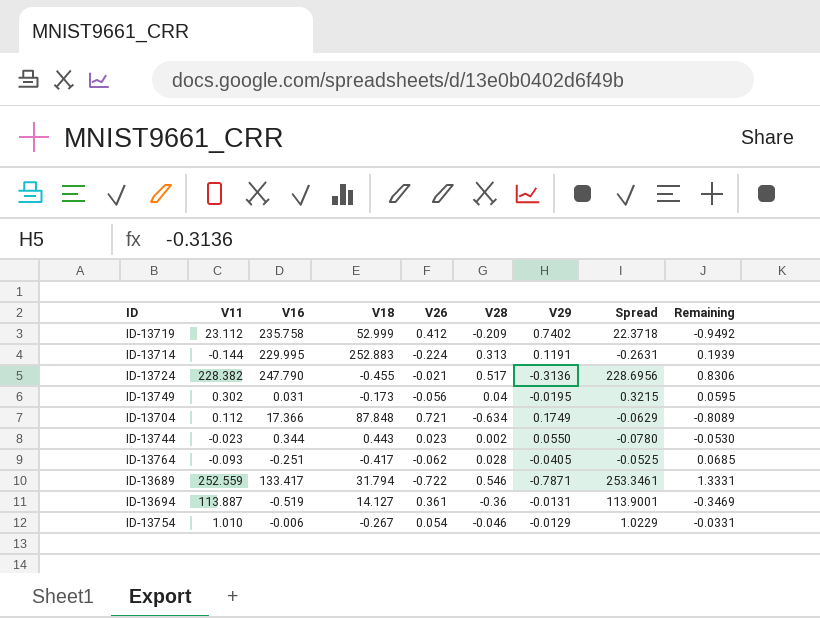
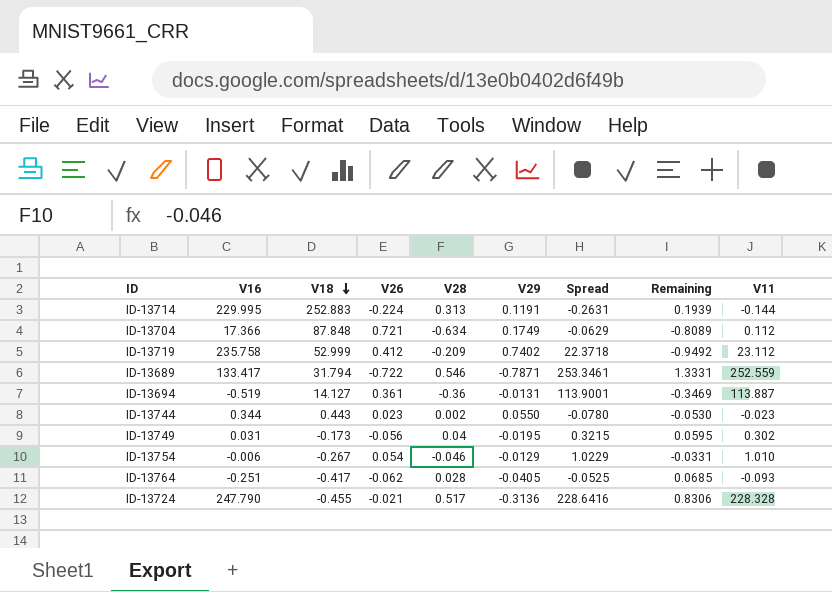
row order: none -> V18 descending
column V11 | position: 2 -> 9
ID-13724 | Spread: 228.6956 -> 228.6416
ID-13724 | V11: 228.382 -> 228.328

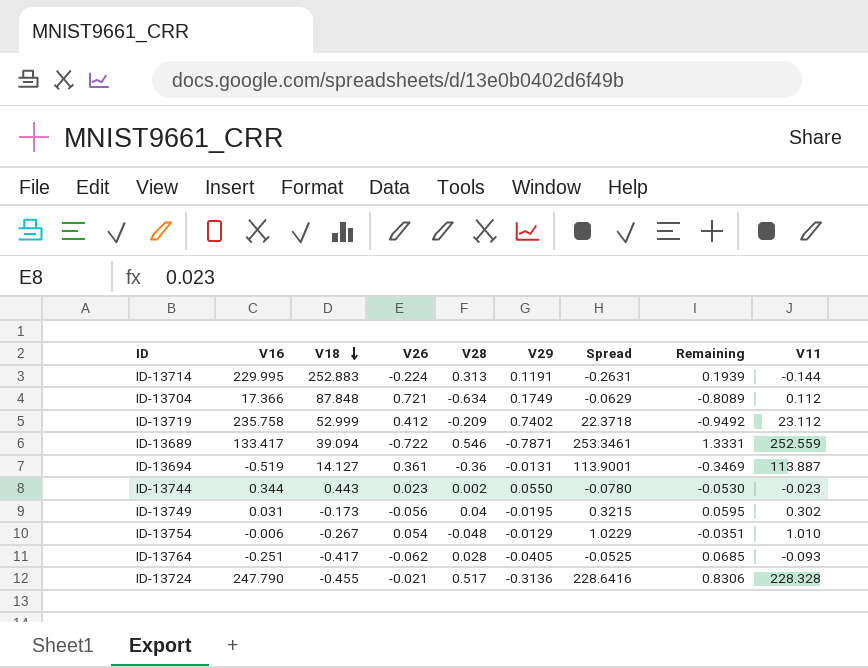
ID-13689 | V18: 31.794 -> 39.094
ID-13754 | V28: -0.046 -> -0.048
ID-13754 | Remaining: -0.0331 -> -0.0351

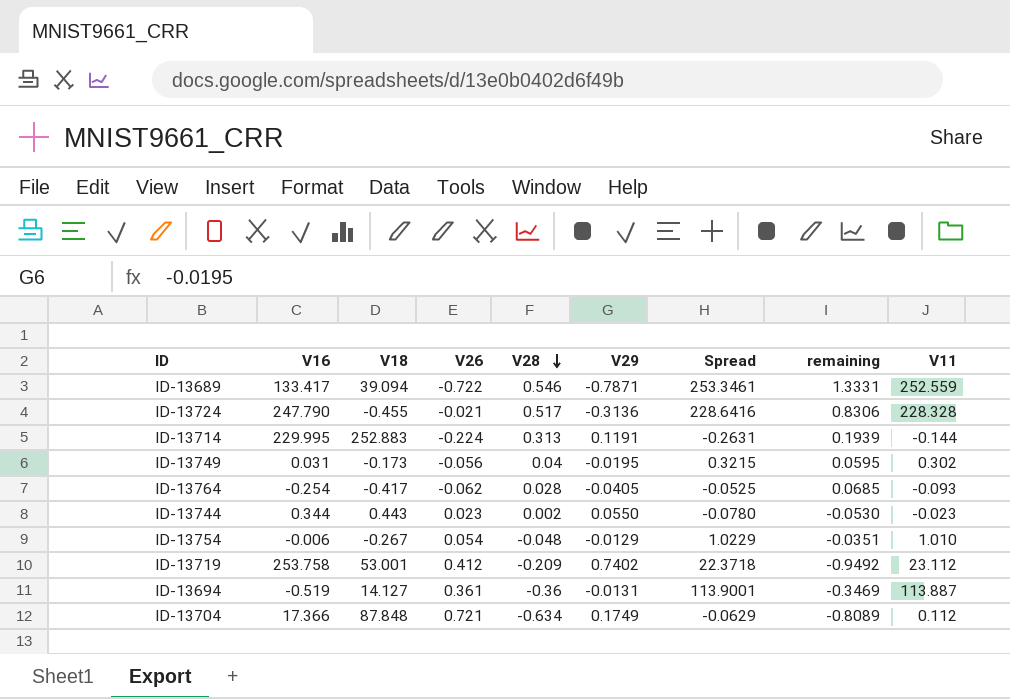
row order: V18 descending -> V28 descending
column name: Remaining -> remaining
ID-13764 | V16: -0.251 -> -0.254
ID-13719 | V16: 235.758 -> 253.758
ID-13719 | V18: 52.999 -> 53.001

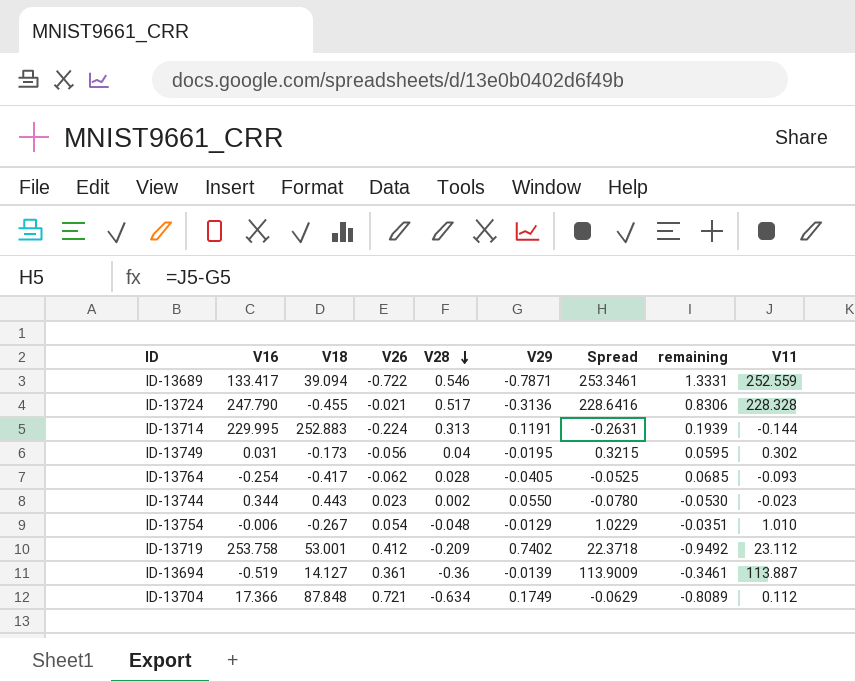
ID-13694 | V29: -0.0131 -> -0.0139
ID-13694 | Spread: 113.9001 -> 113.9009
ID-13694 | remaining: -0.3469 -> -0.3461

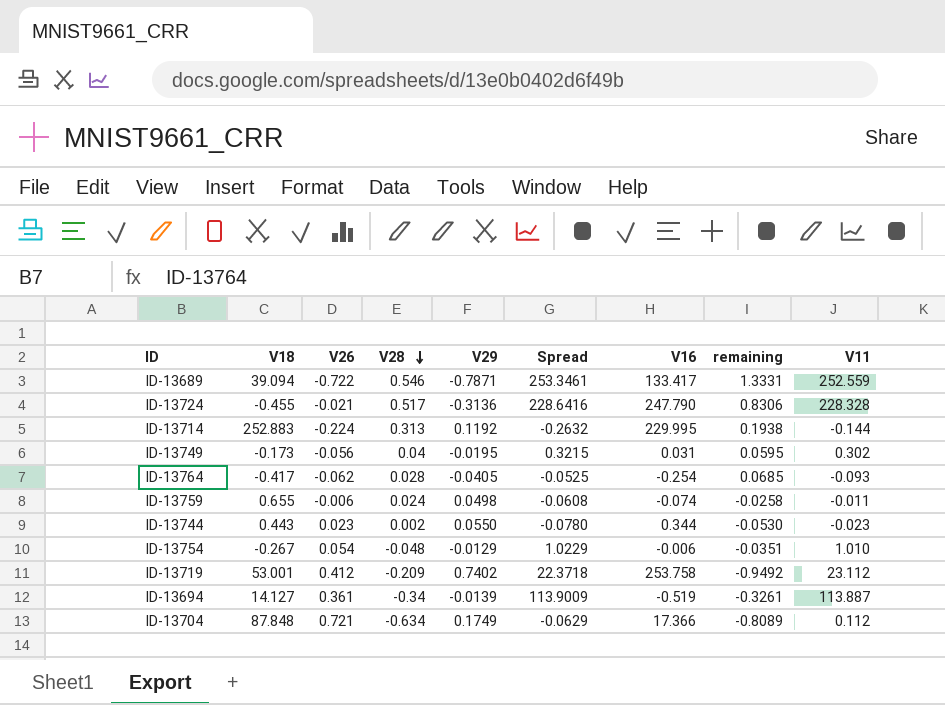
column V16 | position: 2 -> 7
ID-13714 | V29: 0.1191 -> 0.1192
ID-13714 | Spread: -0.2631 -> -0.2632
ID-13714 | remaining: 0.1939 -> 0.1938
row ID-13759: none -> 0.655 | -0.006 | 0.024 | 0.0498 | -0.0608 | -0.074 | -0.0258 | -0.011
ID-13694 | V28: -0.36 -> -0.34
ID-13694 | remaining: -0.3461 -> -0.3261

